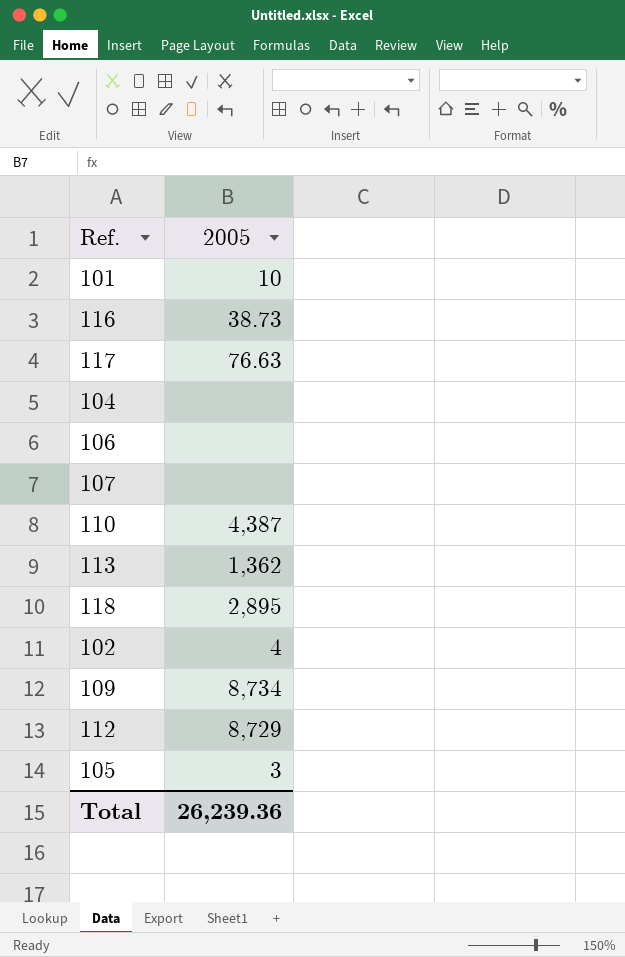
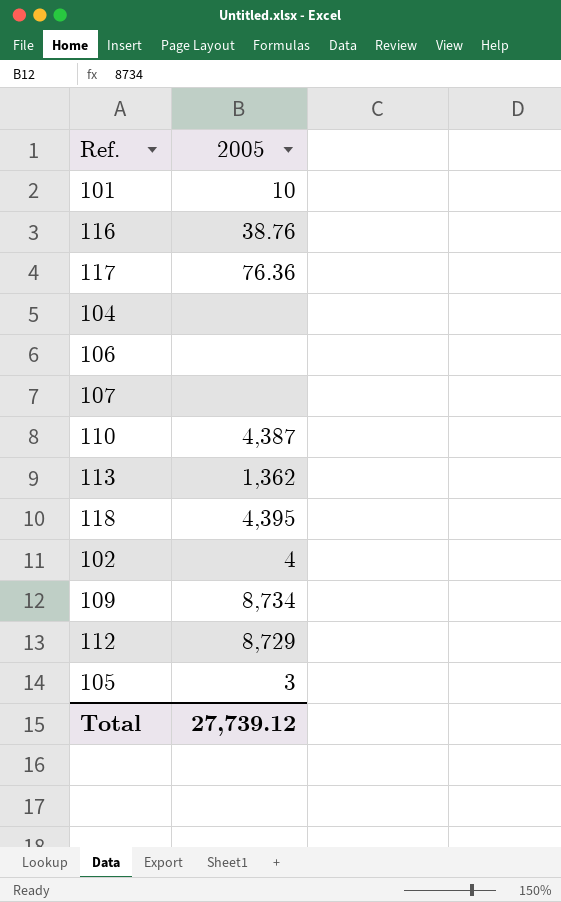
116 | 2005: 38.73 -> 38.76
117 | 2005: 76.63 -> 76.36
118 | 2005: 2,895 -> 4,395
Total | 2005: 26,239.36 -> 27,739.12

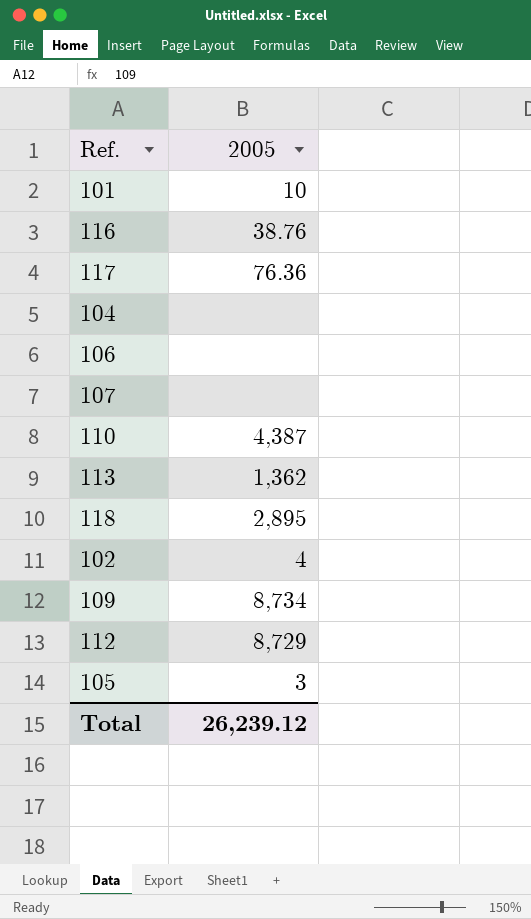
118 | 2005: 4,395 -> 2,895
Total | 2005: 27,739.12 -> 26,239.12

